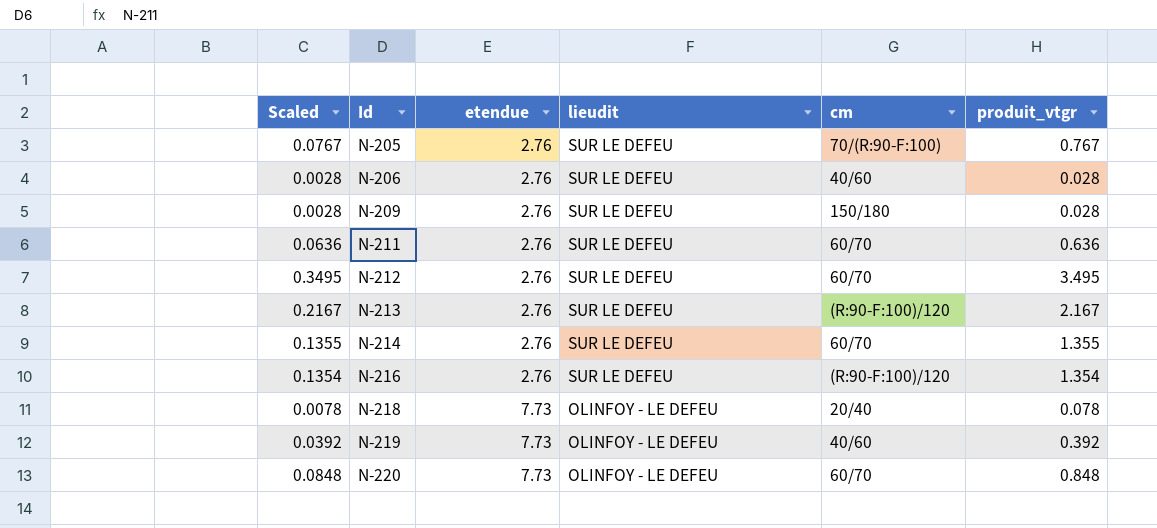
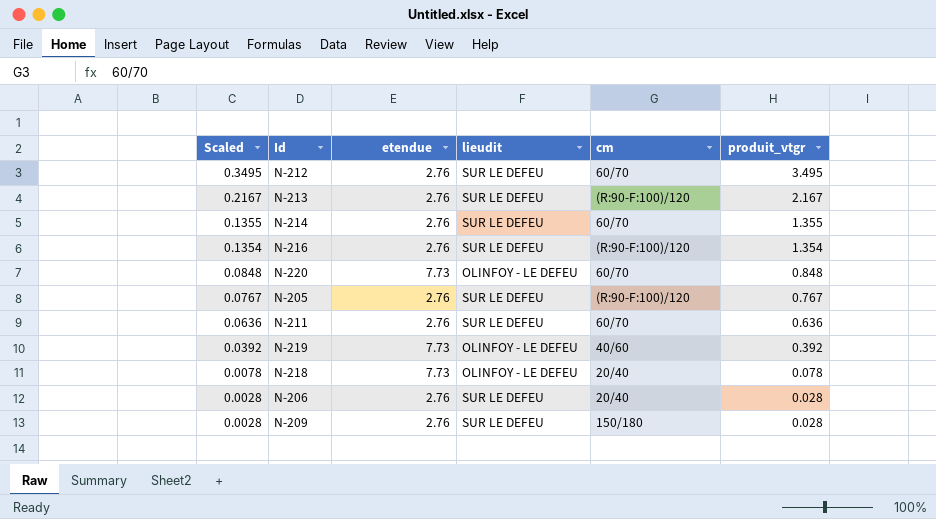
row order: Id ascending -> Scaled descending
N-205 | cm: 70/(R:90-F:100) -> (R:90-F:100)/120
N-206 | cm: 40/60 -> 20/40

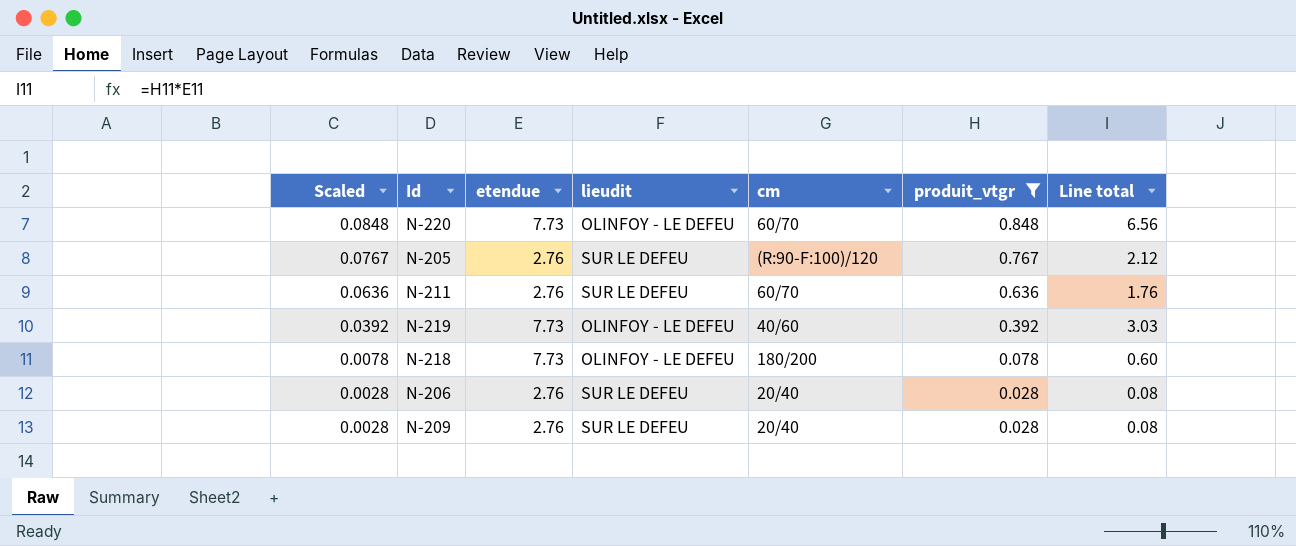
filter: none -> produit_vtgr <= 0.848
column Line total | formula: none -> [etendue] * [produit_vtgr]
N-218 | cm: 20/40 -> 180/200
N-209 | cm: 150/180 -> 20/40

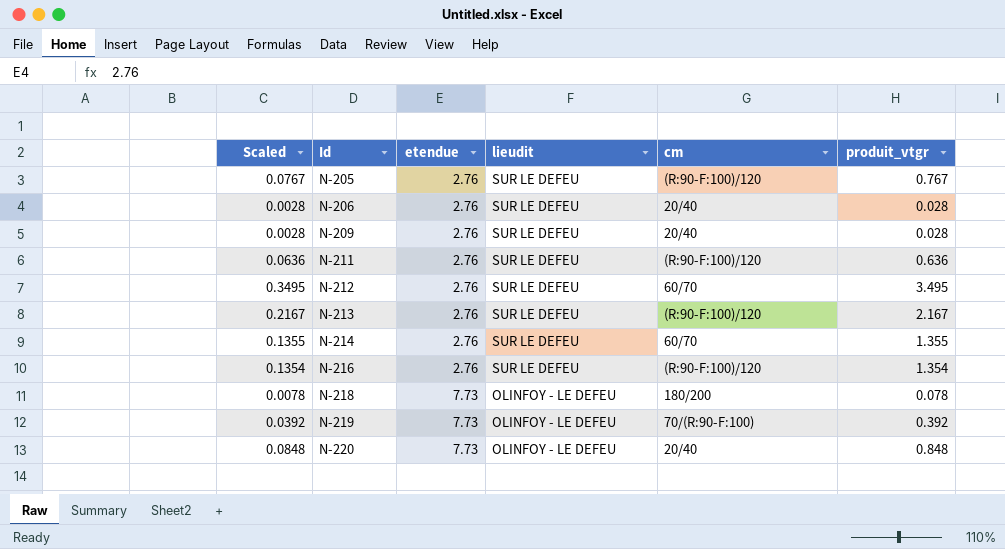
filter: produit_vtgr <= 0.848 -> none
row order: Scaled descending -> Id ascending
column Line total | formula: [etendue] * [produit_vtgr] -> none
N-211 | cm: 60/70 -> (R:90-F:100)/120
N-219 | cm: 40/60 -> 70/(R:90-F:100)
N-220 | cm: 60/70 -> 20/40

